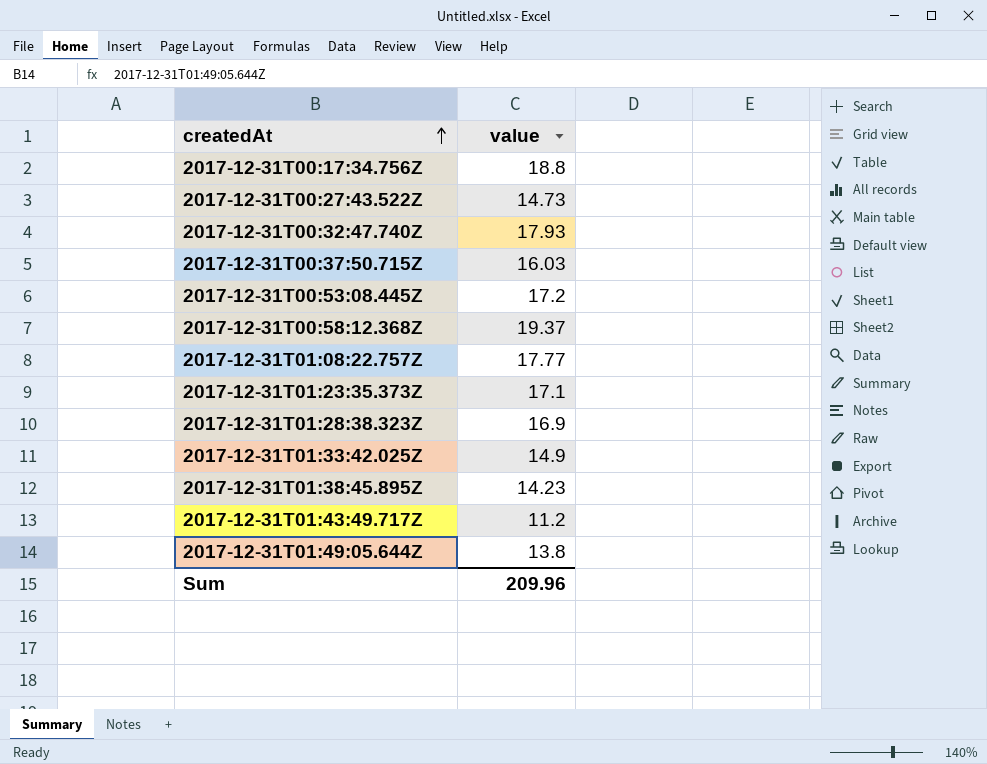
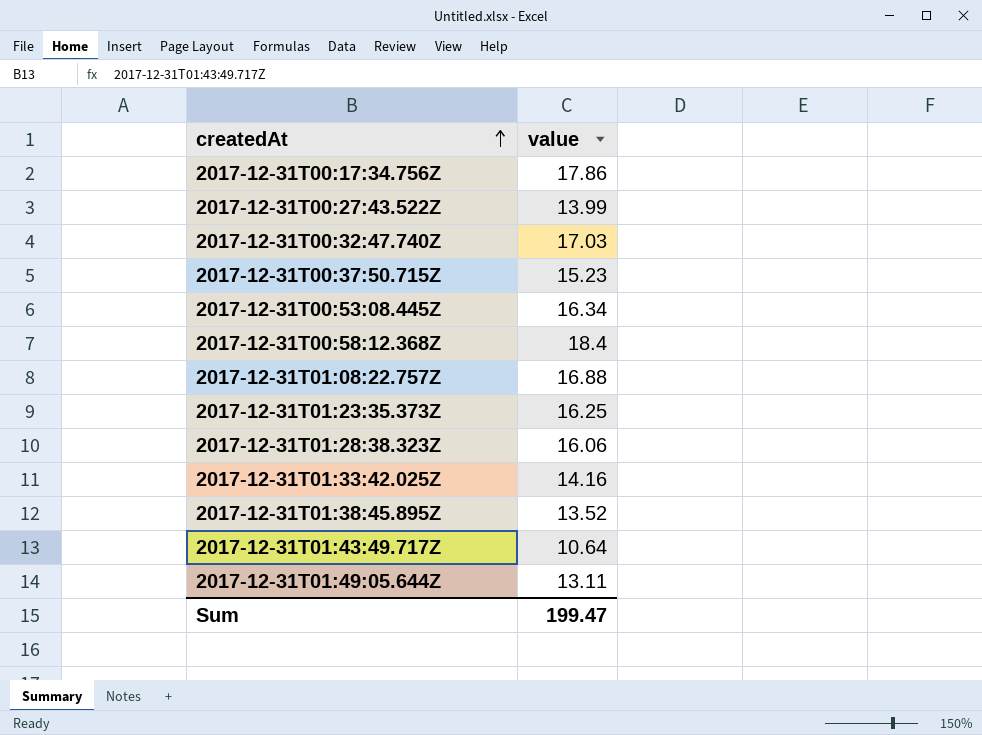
2017-12-31T00:17:34.756Z | value: 18.8 -> 17.86
2017-12-31T00:27:43.522Z | value: 14.73 -> 13.99
2017-12-31T00:32:47.740Z | value: 17.93 -> 17.03
2017-12-31T00:37:50.715Z | value: 16.03 -> 15.23
2017-12-31T00:53:08.445Z | value: 17.2 -> 16.34
2017-12-31T00:58:12.368Z | value: 19.37 -> 18.4
2017-12-31T01:08:22.757Z | value: 17.77 -> 16.88
2017-12-31T01:23:35.373Z | value: 17.1 -> 16.25
2017-12-31T01:28:38.323Z | value: 16.9 -> 16.06
2017-12-31T01:33:42.025Z | value: 14.9 -> 14.16
2017-12-31T01:38:45.895Z | value: 14.23 -> 13.52
2017-12-31T01:43:49.717Z | value: 11.2 -> 10.64
2017-12-31T01:49:05.644Z | value: 13.8 -> 13.11
Sum | value: 209.96 -> 199.47

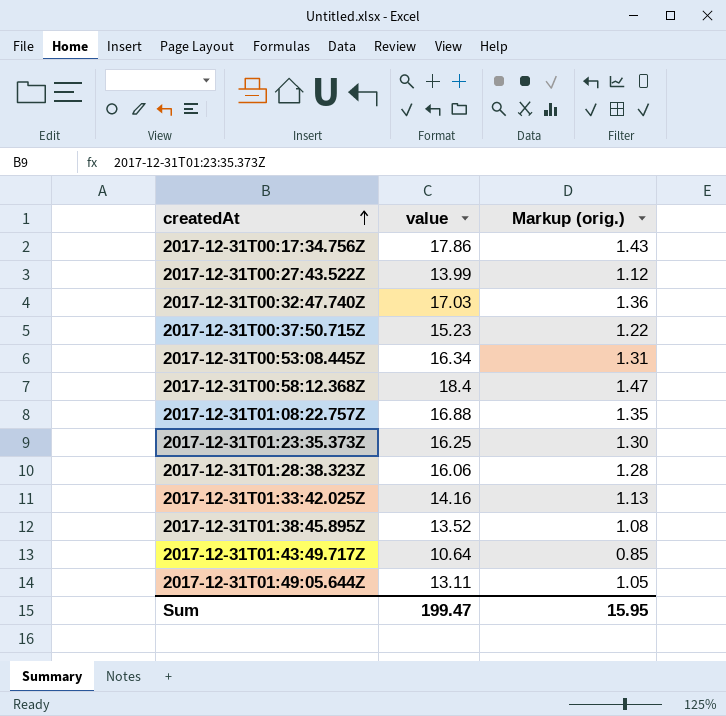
column Markup (orig.) | formula: none -> [value] * 0.08

